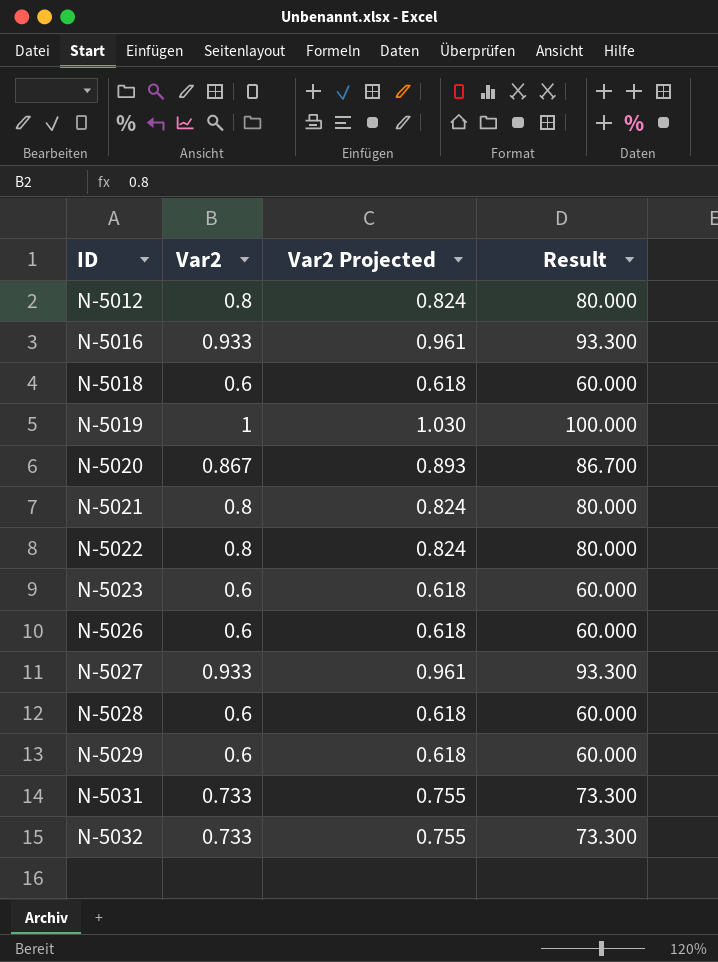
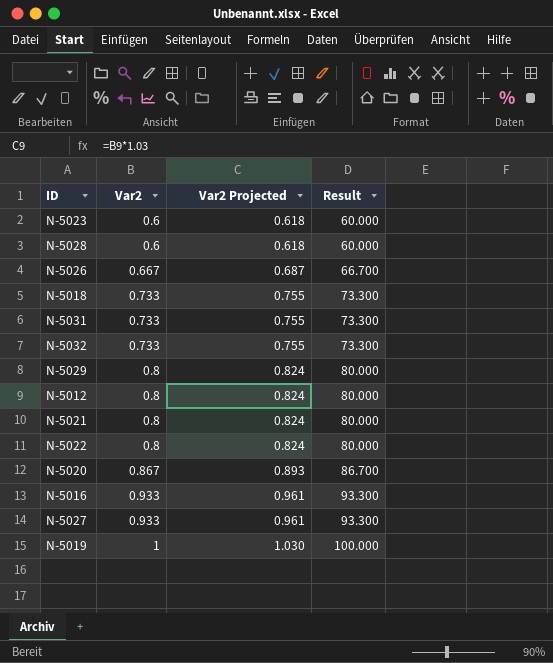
row order: ID ascending -> Var2 ascending
N-5026 | Var2: 0.6 -> 0.667
N-5026 | Var2 Projected: 0.618 -> 0.687
N-5026 | Result: 60.000 -> 66.700
N-5018 | Var2: 0.6 -> 0.733
N-5018 | Var2 Projected: 0.618 -> 0.755
N-5018 | Result: 60.000 -> 73.300
N-5029 | Var2: 0.6 -> 0.8
N-5029 | Var2 Projected: 0.618 -> 0.824
N-5029 | Result: 60.000 -> 80.000

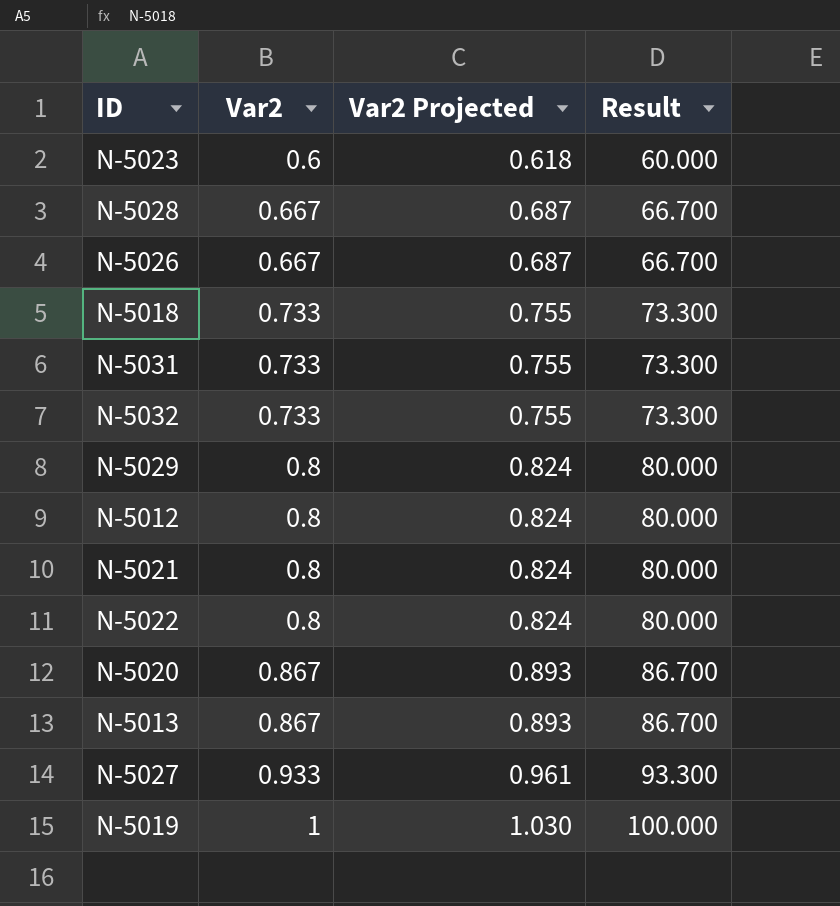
row N-5016: 0.933 | 0.961 | 93.300 -> none
N-5028 | Var2: 0.6 -> 0.667
N-5028 | Var2 Projected: 0.618 -> 0.687
N-5028 | Result: 60.000 -> 66.700
row N-5013: none -> 0.867 | 0.893 | 86.700

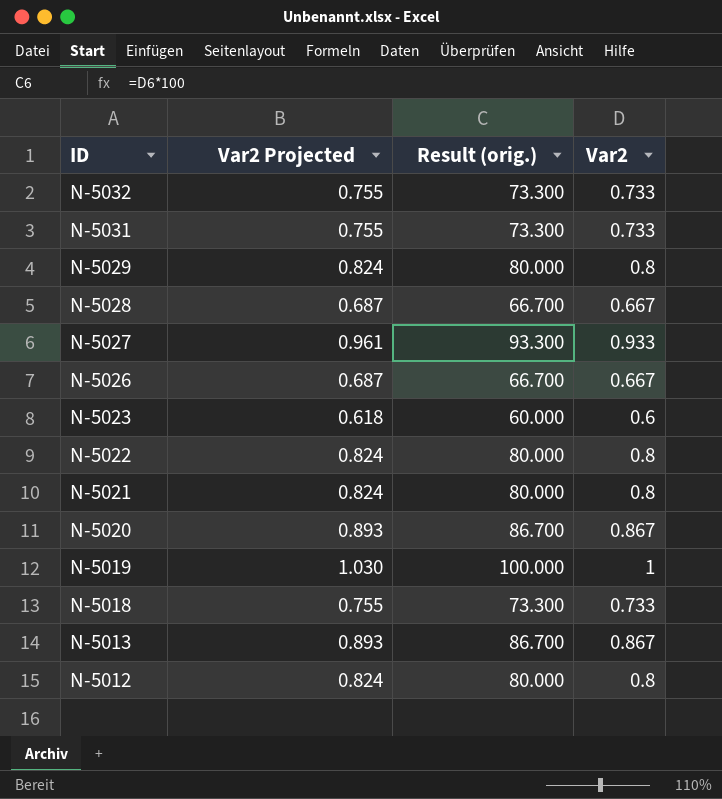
row order: Var2 ascending -> ID descending
column name: Result -> Result (orig.)
column Var2 | position: 2 -> 4

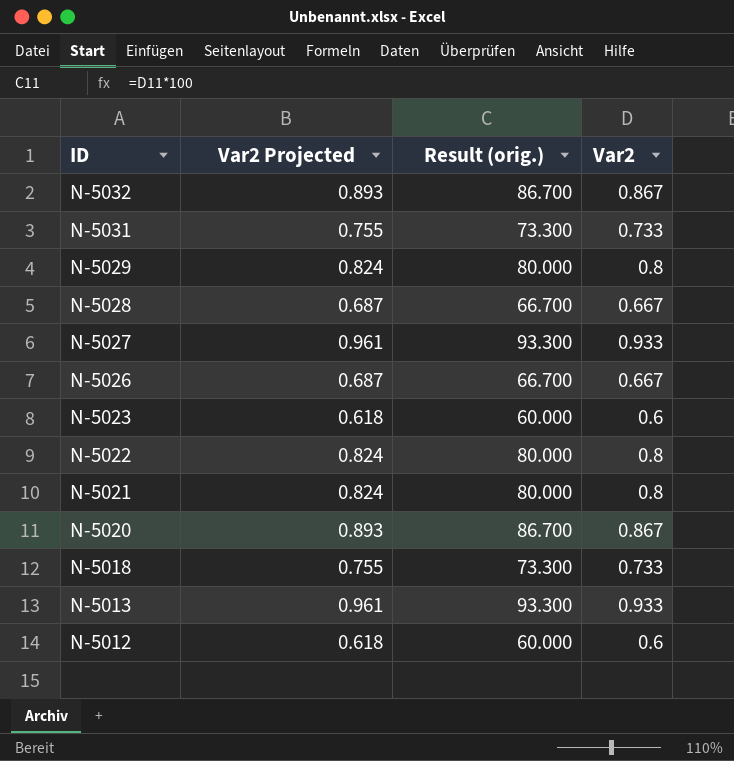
row N-5019: 1.030 | 100.000 | 1 -> none
N-5032 | Var2 Projected: 0.755 -> 0.893
N-5032 | Result (orig.): 73.300 -> 86.700
N-5032 | Var2: 0.733 -> 0.867
N-5013 | Var2 Projected: 0.893 -> 0.961
N-5013 | Result (orig.): 86.700 -> 93.300
N-5013 | Var2: 0.867 -> 0.933
N-5012 | Var2 Projected: 0.824 -> 0.618
N-5012 | Result (orig.): 80.000 -> 60.000
N-5012 | Var2: 0.8 -> 0.6

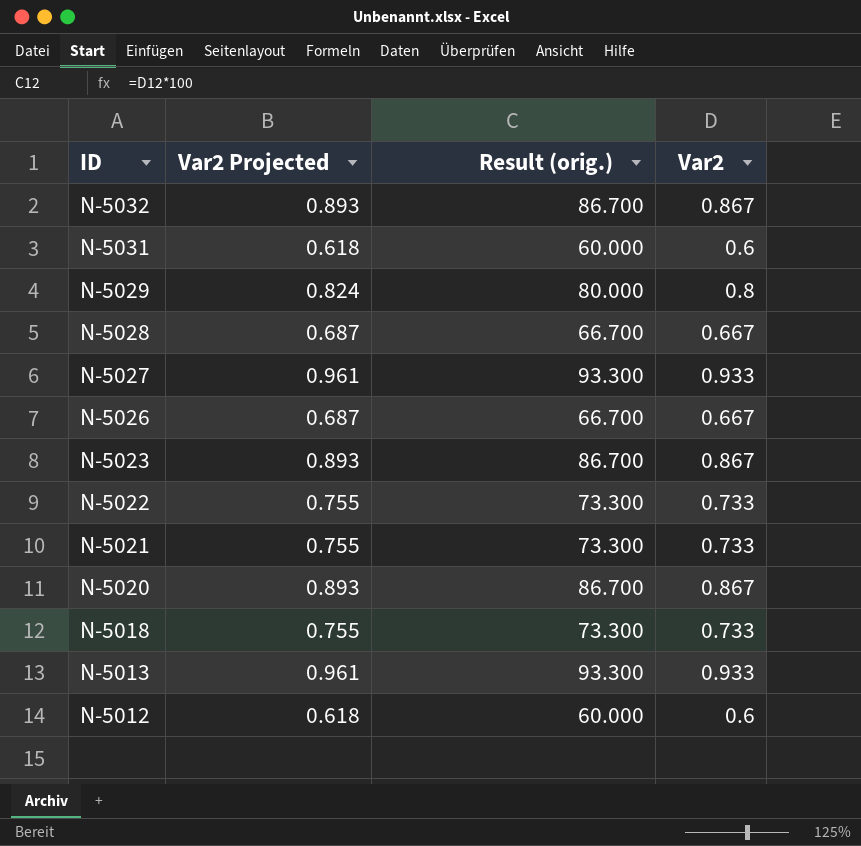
N-5031 | Var2 Projected: 0.755 -> 0.618
N-5031 | Result (orig.): 73.300 -> 60.000
N-5031 | Var2: 0.733 -> 0.6
N-5023 | Var2 Projected: 0.618 -> 0.893
N-5023 | Result (orig.): 60.000 -> 86.700
N-5023 | Var2: 0.6 -> 0.867
N-5022 | Var2 Projected: 0.824 -> 0.755
N-5022 | Result (orig.): 80.000 -> 73.300
N-5022 | Var2: 0.8 -> 0.733
N-5021 | Var2 Projected: 0.824 -> 0.755
N-5021 | Result (orig.): 80.000 -> 73.300
N-5021 | Var2: 0.8 -> 0.733

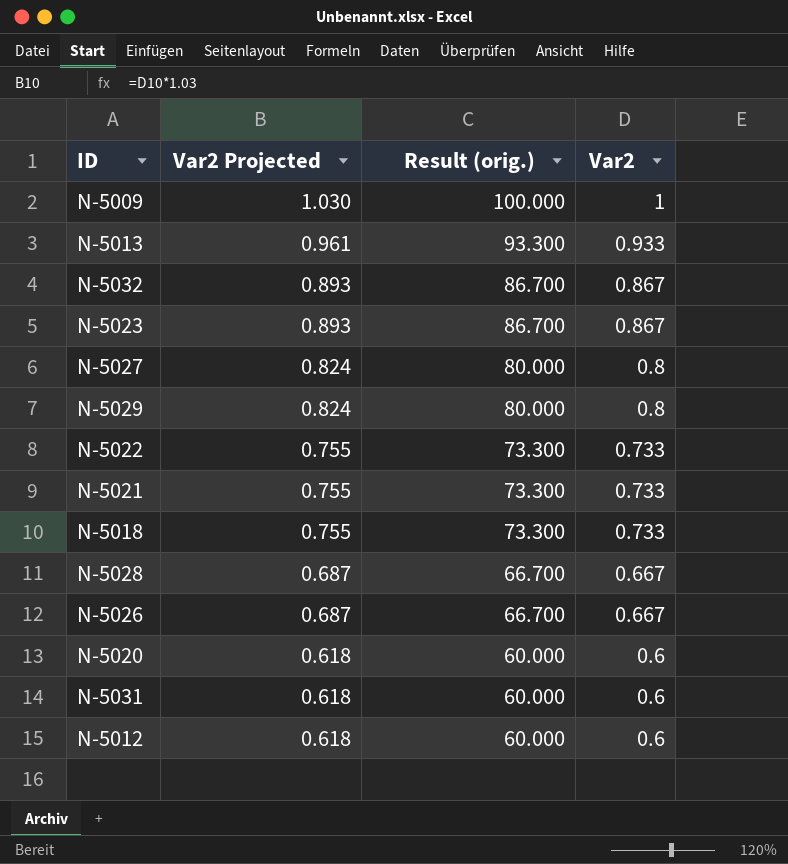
row order: ID descending -> Var2 Projected descending
row N-5009: none -> 1.030 | 100.000 | 1
N-5027 | Var2 Projected: 0.961 -> 0.824
N-5027 | Result (orig.): 93.300 -> 80.000
N-5027 | Var2: 0.933 -> 0.8
N-5020 | Var2 Projected: 0.893 -> 0.618
N-5020 | Result (orig.): 86.700 -> 60.000
N-5020 | Var2: 0.867 -> 0.6

